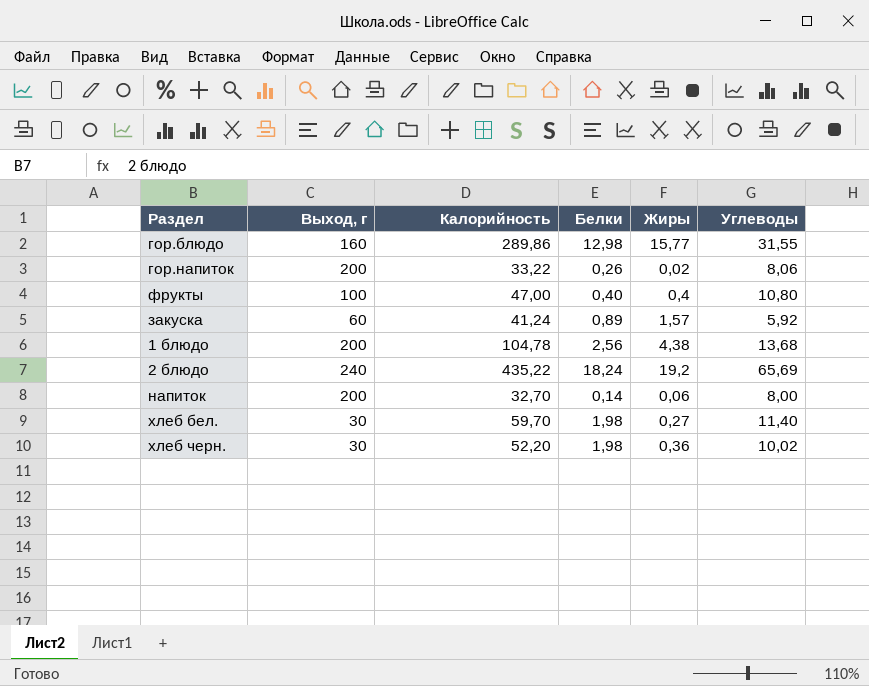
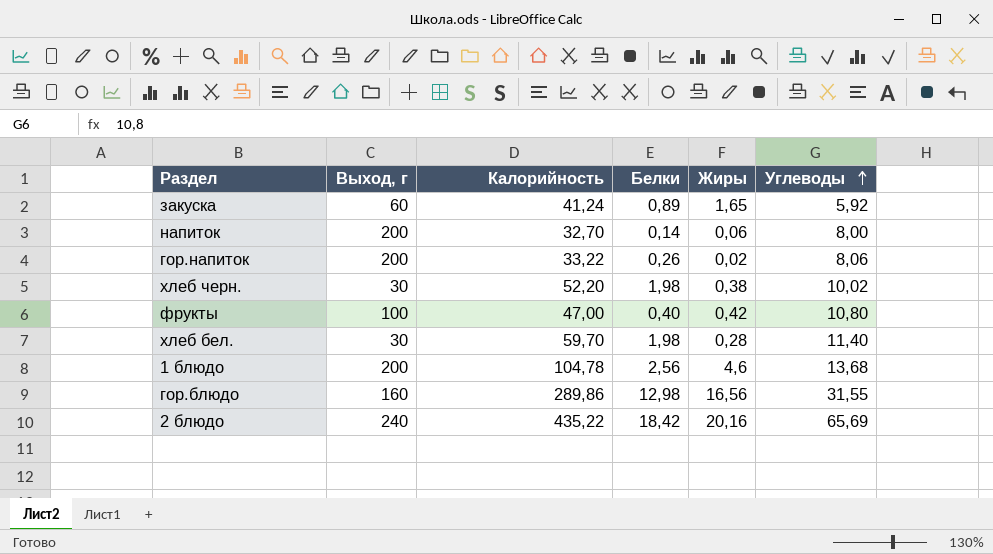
row order: none -> Углеводы ascending
закуска | Жиры: 1,57 -> 1,65
хлеб черн. | Жиры: 0,36 -> 0,38
фрукты | Жиры: 0,4 -> 0,42
хлеб бел. | Жиры: 0,27 -> 0,28
1 блюдо | Жиры: 4,38 -> 4,6
гор.блюдо | Жиры: 15,77 -> 16,56
2 блюдо | Белки: 18,24 -> 18,42
2 блюдо | Жиры: 19,2 -> 20,16

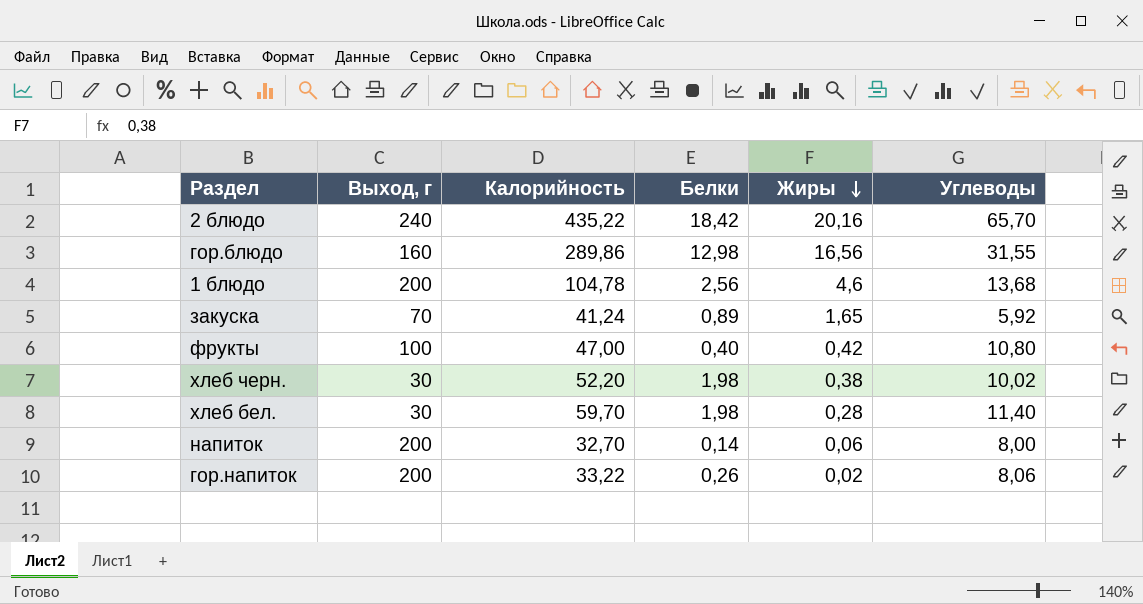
row order: Углеводы ascending -> Жиры descending
2 блюдо | Углеводы: 65,69 -> 65,70
закуска | Выход, г: 60 -> 70

